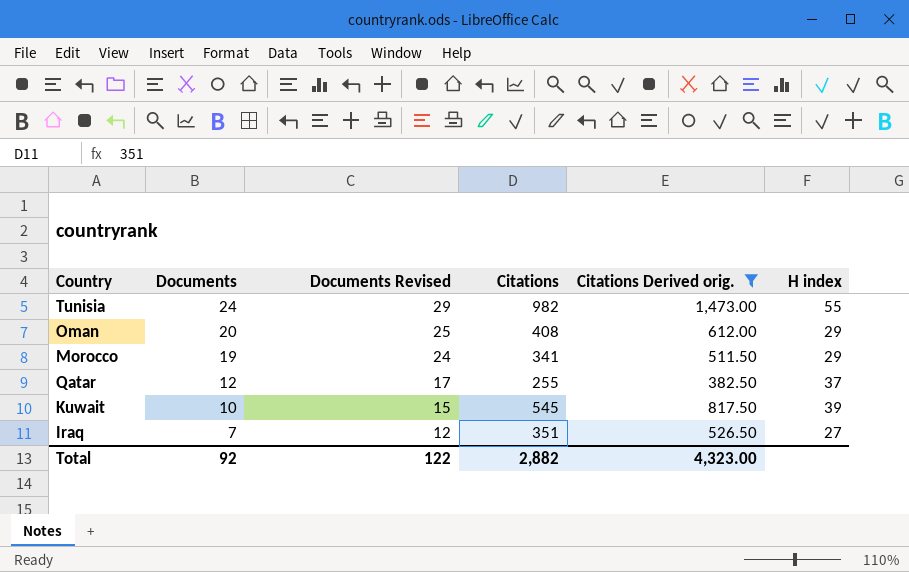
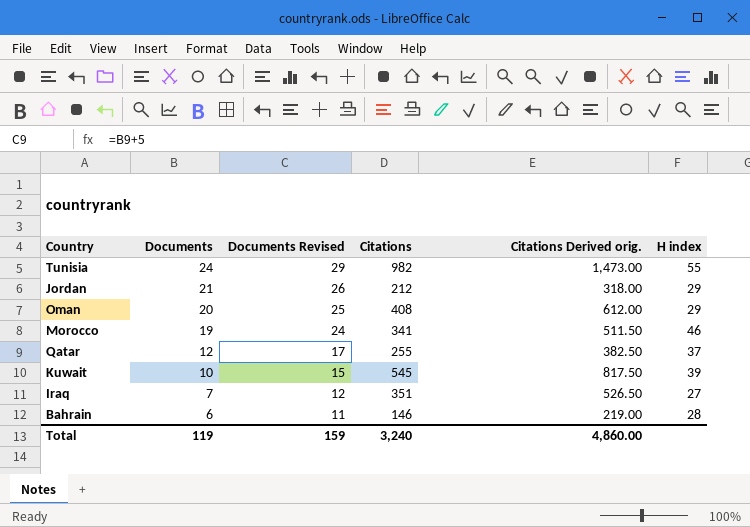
filter: Citations Derived orig. >= 382.50 -> none
Morocco | H index: 29 -> 46
Total | Documents: 92 -> 119
Total | Documents Revised: 122 -> 159
Total | Citations: 2,882 -> 3,240
Total | Citations Derived orig.: 4,323.00 -> 4,860.00

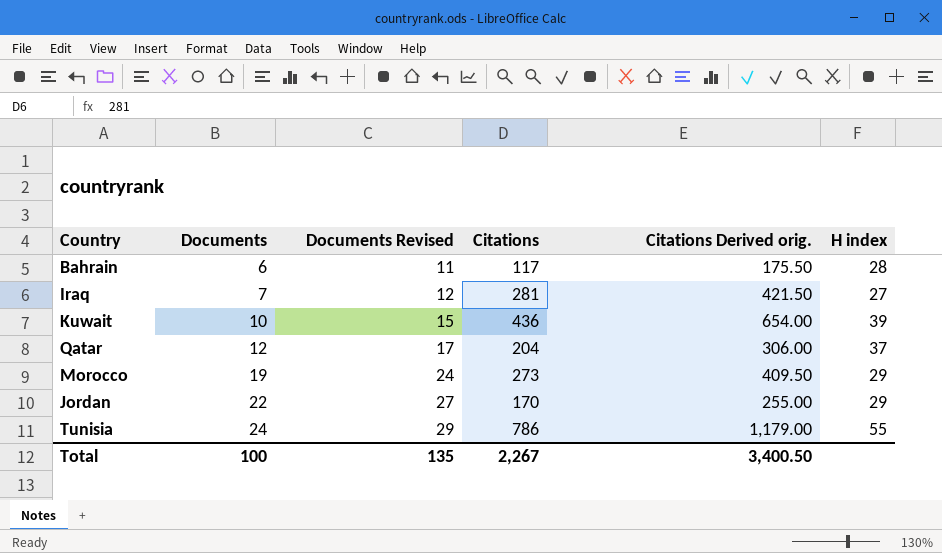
row order: Documents descending -> Documents ascending
row Oman: 20 | 25 | 408 | 612.00 | 29 -> none
Bahrain | Citations: 146 -> 117
Bahrain | Citations Derived orig.: 219.00 -> 175.50
Iraq | Citations: 351 -> 281
Iraq | Citations Derived orig.: 526.50 -> 421.50
Kuwait | Citations: 545 -> 436
Kuwait | Citations Derived orig.: 817.50 -> 654.00
Qatar | Citations: 255 -> 204
Qatar | Citations Derived orig.: 382.50 -> 306.00
Morocco | Citations: 341 -> 273
Morocco | Citations Derived orig.: 511.50 -> 409.50
Morocco | H index: 46 -> 29
Jordan | Documents: 21 -> 22
Jordan | Documents Revised: 26 -> 27
Jordan | Citations: 212 -> 170
Jordan | Citations Derived orig.: 318.00 -> 255.00
Tunisia | Citations: 982 -> 786
Tunisia | Citations Derived orig.: 1,473.00 -> 1,179.00
Total | Documents: 119 -> 100
Total | Documents Revised: 159 -> 135
Total | Citations: 3,240 -> 2,267
Total | Citations Derived orig.: 4,860.00 -> 3,400.50

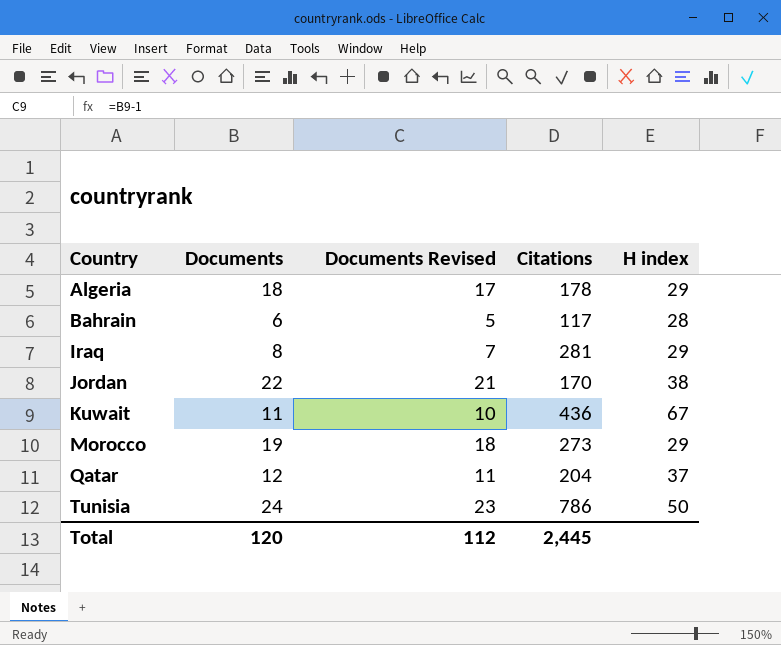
row order: Documents ascending -> Country ascending
column Citations Derived orig. | formula: [Citations] * 1.5 -> none
column Documents Revised | formula: [Documents] + 5 -> [Documents] - 1
row Algeria: none -> 18 | 17 | 178 | 29
Iraq | Documents: 7 -> 8
Iraq | H index: 27 -> 29
Jordan | H index: 29 -> 38
Kuwait | Documents: 10 -> 11
Kuwait | H index: 39 -> 67
Tunisia | H index: 55 -> 50
Total | Documents: 100 -> 120
Total | Documents Revised: 135 -> 112
Total | Citations: 2,267 -> 2,445

